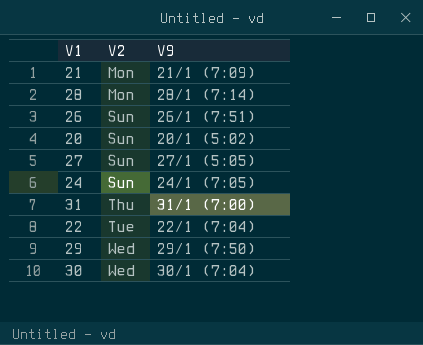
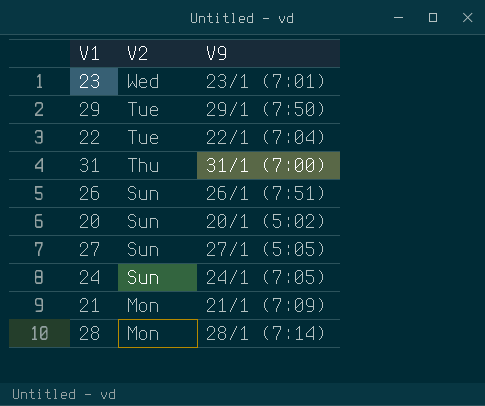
row order: V2 ascending -> V2 descending
row 30: Wed | 30/1 (7:04) -> none
row 23: none -> Wed | 23/1 (7:01)
29 | V2: Wed -> Tue

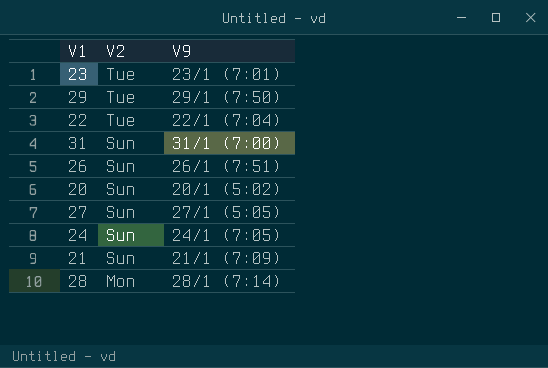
23 | V2: Wed -> Tue
31 | V2: Thu -> Sun
21 | V2: Mon -> Sun

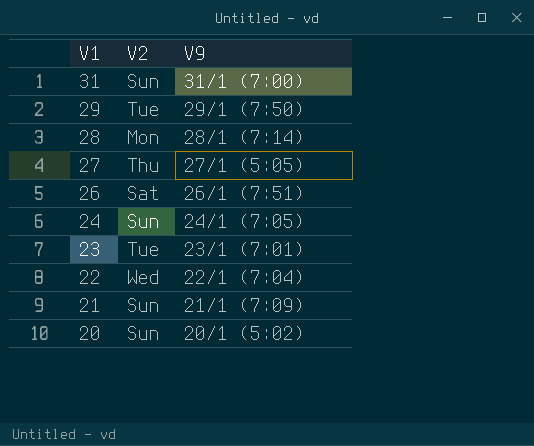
row order: V2 descending -> V1 descending
27 | V2: Sun -> Thu
26 | V2: Sun -> Sat
22 | V2: Tue -> Wed

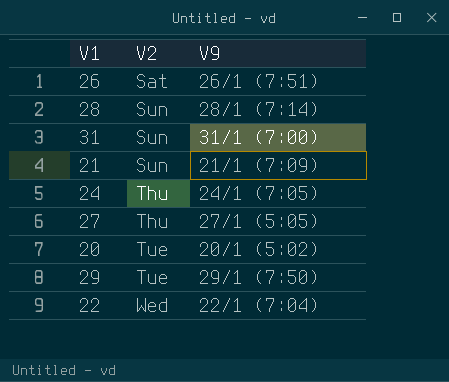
row order: V1 descending -> V2 ascending
row 23: Tue | 23/1 (7:01) -> none
28 | V2: Mon -> Sun
24 | V2: Sun -> Thu
20 | V2: Sun -> Tue

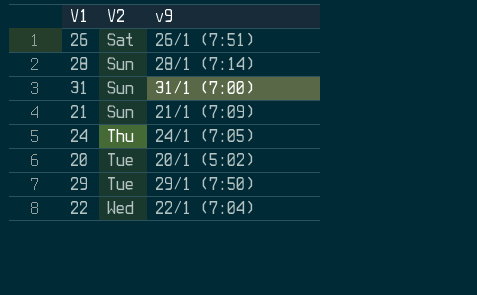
column name: V9 -> v9
row 27: Thu | 27/1 (5:05) -> none

